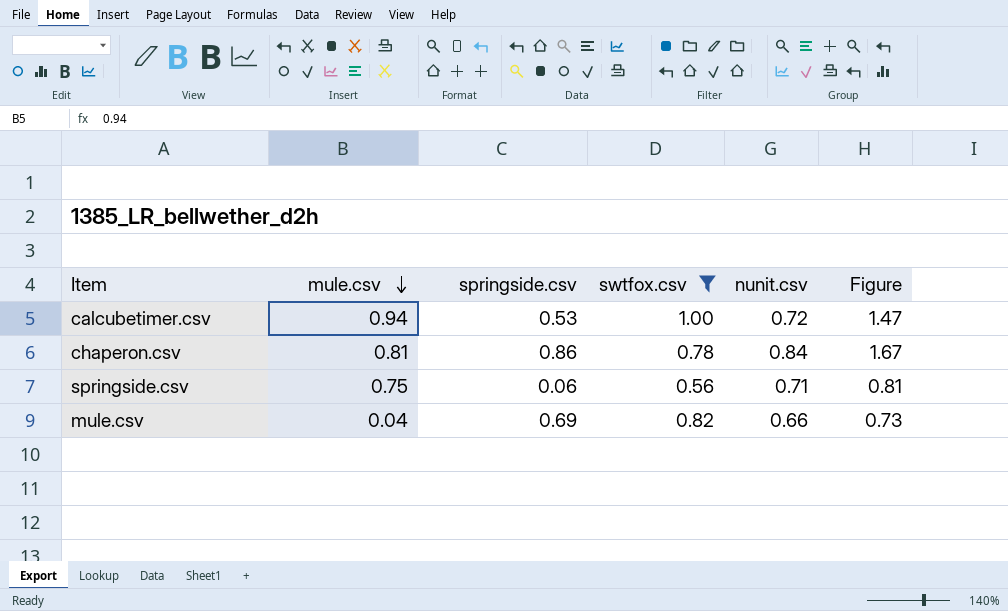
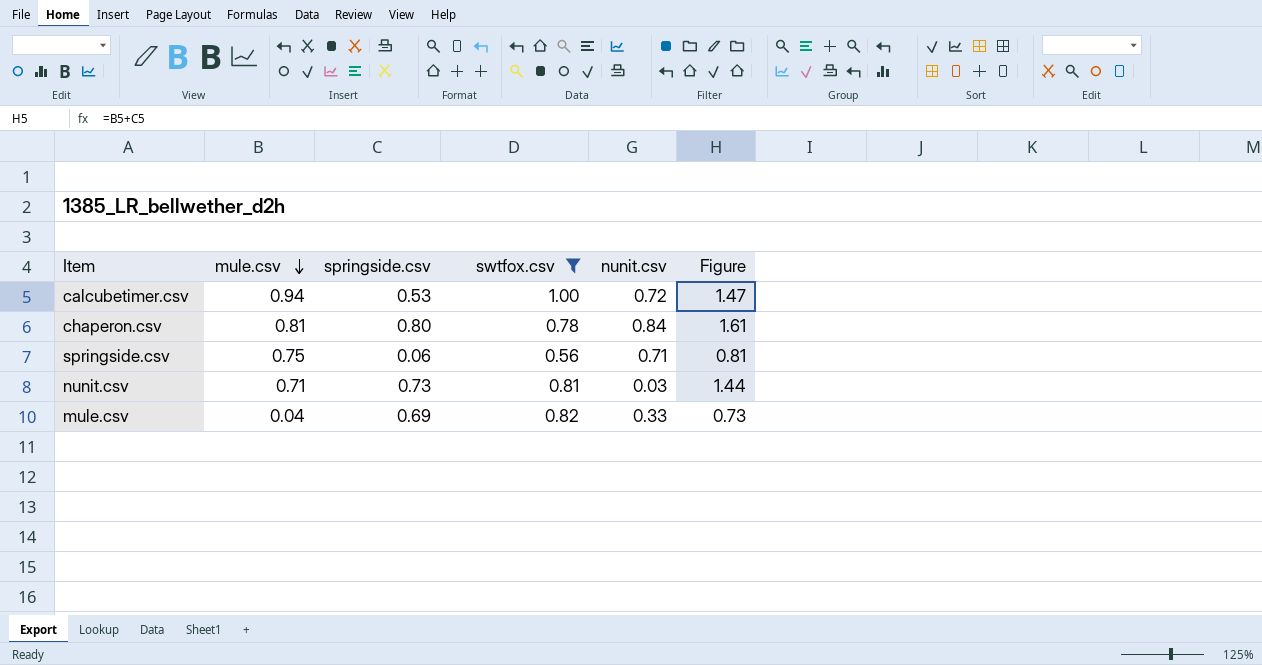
chaperon.csv | springside.csv: 0.86 -> 0.80
chaperon.csv | Figure: 1.67 -> 1.61
row nunit.csv: none -> 0.71 | 0.73 | 0.81 | 0.03 | 1.44
mule.csv | nunit.csv: 0.66 -> 0.33

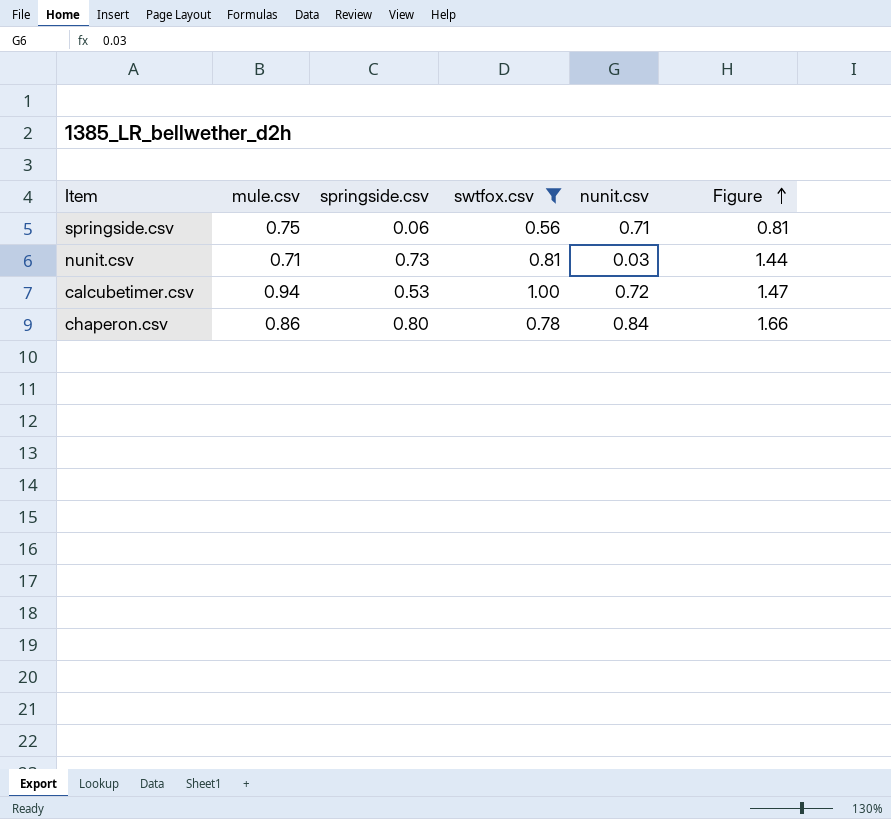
row order: mule.csv descending -> Figure ascending
row mule.csv: 0.04 | 0.69 | 0.82 | 0.33 | 0.73 -> none
chaperon.csv | mule.csv: 0.81 -> 0.86
chaperon.csv | Figure: 1.61 -> 1.66

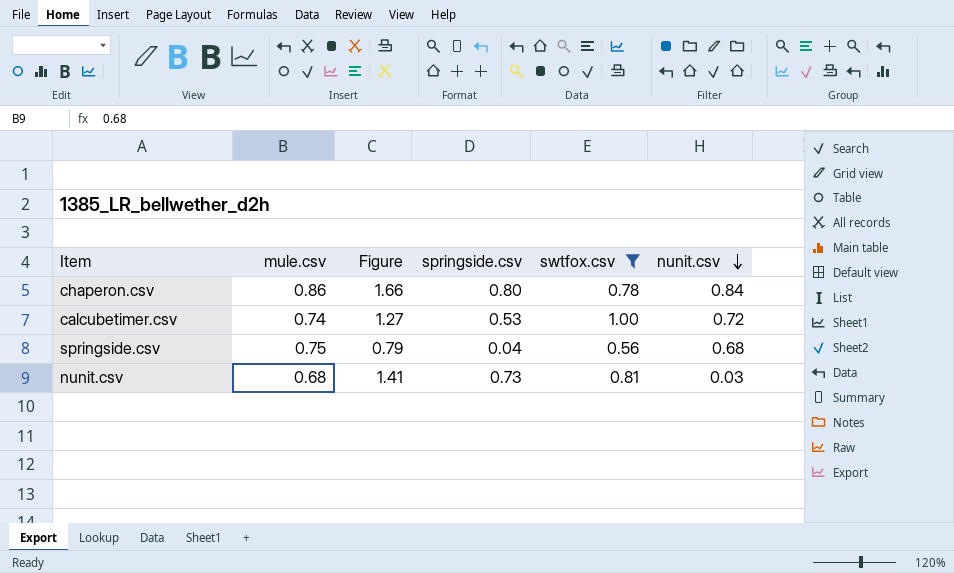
row order: Figure ascending -> nunit.csv descending
column Figure | position: 6 -> 3
calcubetimer.csv | mule.csv: 0.94 -> 0.74
calcubetimer.csv | Figure: 1.47 -> 1.27
springside.csv | Figure: 0.81 -> 0.79
springside.csv | springside.csv: 0.06 -> 0.04
springside.csv | nunit.csv: 0.71 -> 0.68
nunit.csv | mule.csv: 0.71 -> 0.68
nunit.csv | Figure: 1.44 -> 1.41

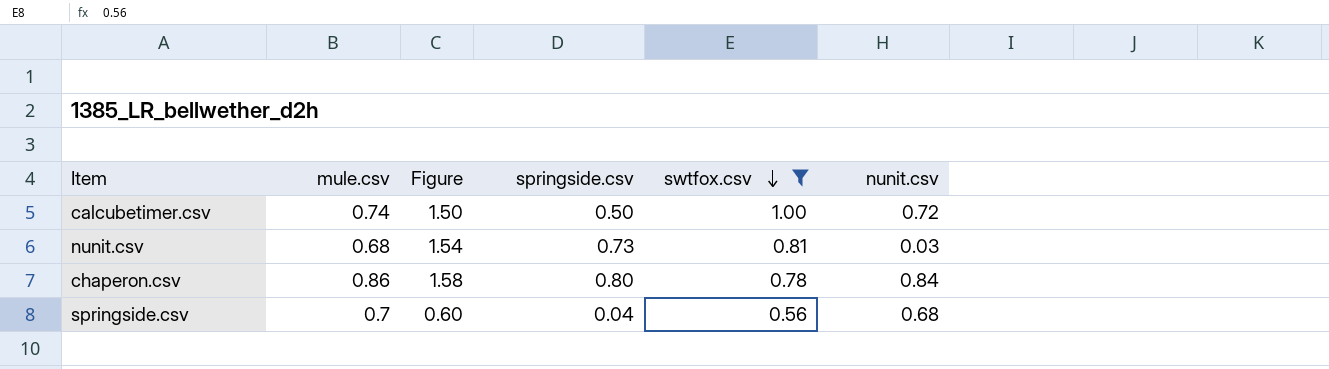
row order: nunit.csv descending -> swtfox.csv descending
column Figure | formula: [mule.csv] + [springside.csv] -> [springside.csv] + [swtfox.csv]
calcubetimer.csv | springside.csv: 0.53 -> 0.50
springside.csv | mule.csv: 0.75 -> 0.7

